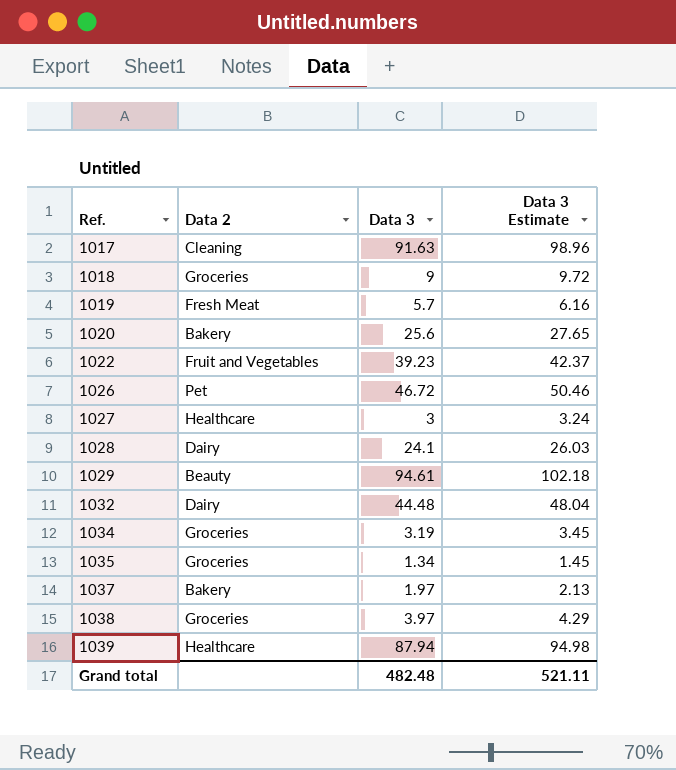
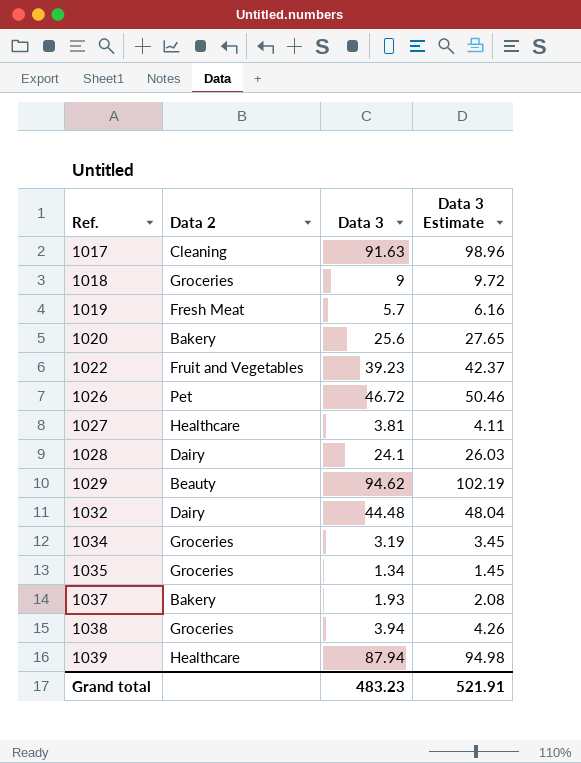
1027 | Data 3: 3 -> 3.81
1027 | Data 3 Estimate: 3.24 -> 4.11
1029 | Data 3: 94.61 -> 94.62
1029 | Data 3 Estimate: 102.18 -> 102.19
1037 | Data 3: 1.97 -> 1.93
1037 | Data 3 Estimate: 2.13 -> 2.08
1038 | Data 3: 3.97 -> 3.94
1038 | Data 3 Estimate: 4.29 -> 4.26
Grand total | Data 3: 482.48 -> 483.23
Grand total | Data 3 Estimate: 521.11 -> 521.91

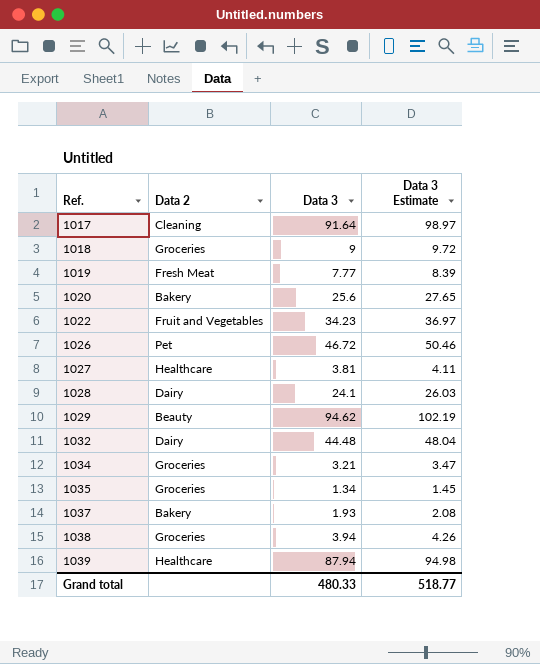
1017 | Data 3: 91.63 -> 91.64
1017 | Data 3 Estimate: 98.96 -> 98.97
1019 | Data 3: 5.7 -> 7.77
1019 | Data 3 Estimate: 6.16 -> 8.39
1022 | Data 3: 39.23 -> 34.23
1022 | Data 3 Estimate: 42.37 -> 36.97
1034 | Data 3: 3.19 -> 3.21
1034 | Data 3 Estimate: 3.45 -> 3.47
Grand total | Data 3: 483.23 -> 480.33
Grand total | Data 3 Estimate: 521.91 -> 518.77

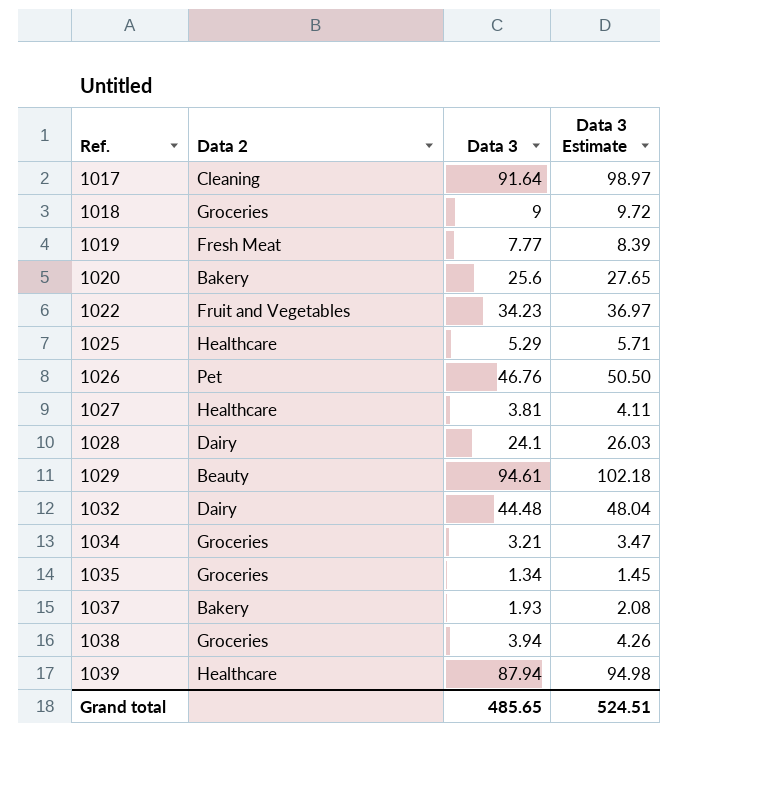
row 1025: none -> Healthcare | 5.29 | 5.71
1026 | Data 3: 46.72 -> 46.76
1026 | Data 3 Estimate: 50.46 -> 50.50
1029 | Data 3: 94.62 -> 94.61
1029 | Data 3 Estimate: 102.19 -> 102.18
Grand total | Data 3: 480.33 -> 485.65
Grand total | Data 3 Estimate: 518.77 -> 524.51

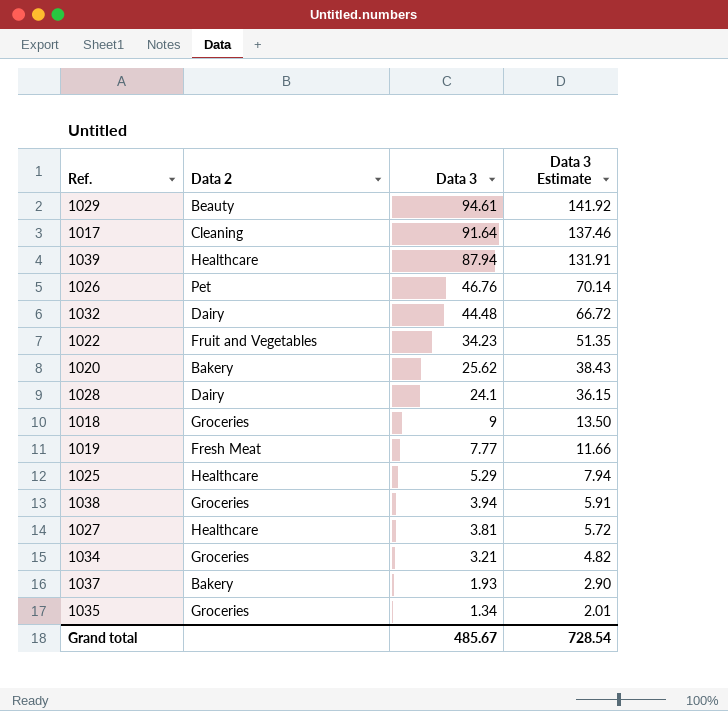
row order: Ref. ascending -> Data 3 descending
column Data 3 Estimate | formula: [Data 3] * 1.08 -> [Data 3] * 1.5
1020 | Data 3: 25.6 -> 25.62
Grand total | Data 3: 485.65 -> 485.67
Grand total | Data 3 Estimate: 524.51 -> 728.54

